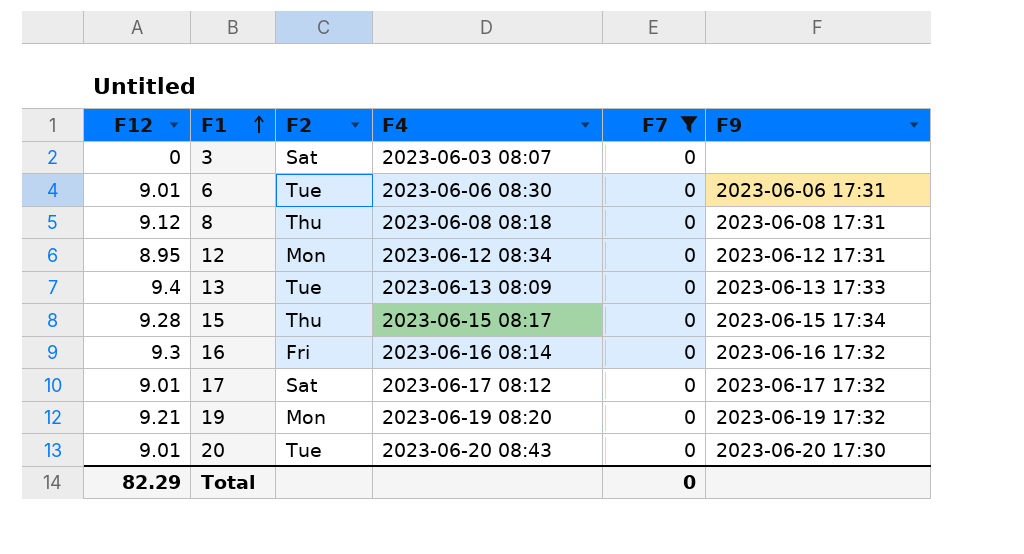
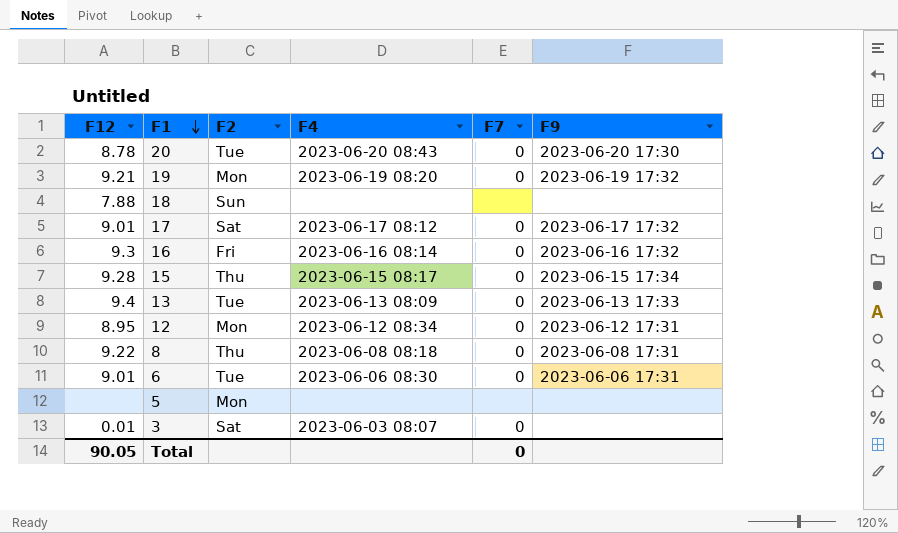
filter: F7 = 0 -> none
row order: F1 ascending -> F1 descending
20 | F12: 9.01 -> 8.78
8 | F12: 9.12 -> 9.22
3 | F12: 0 -> 0.01
Total | F12: 82.29 -> 90.05

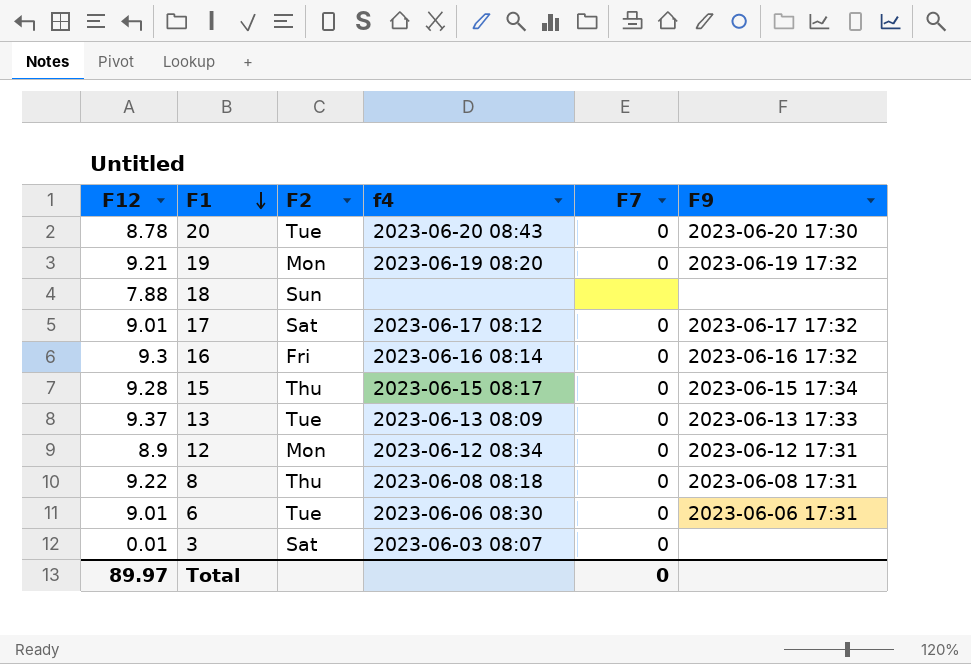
column name: F4 -> f4
row 5: none | Mon | none | none | none -> none
13 | F12: 9.4 -> 9.37
12 | F12: 8.95 -> 8.9
Total | F12: 90.05 -> 89.97

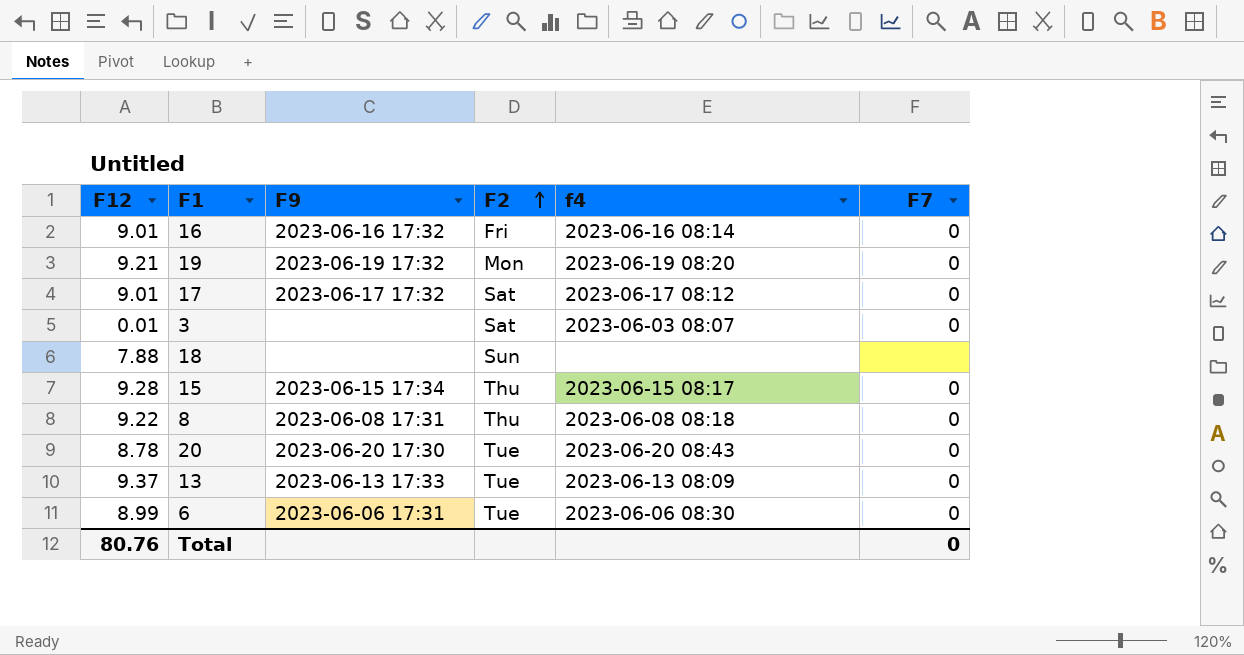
row order: F1 descending -> F2 ascending
column F9 | position: 6 -> 3
row 12: 8.9 | Mon | 2023-06-12 08:34 | 0 | 2023-06-12 17:31 -> none
16 | F12: 9.3 -> 9.01
6 | F12: 9.01 -> 8.99
Total | F12: 89.97 -> 80.76

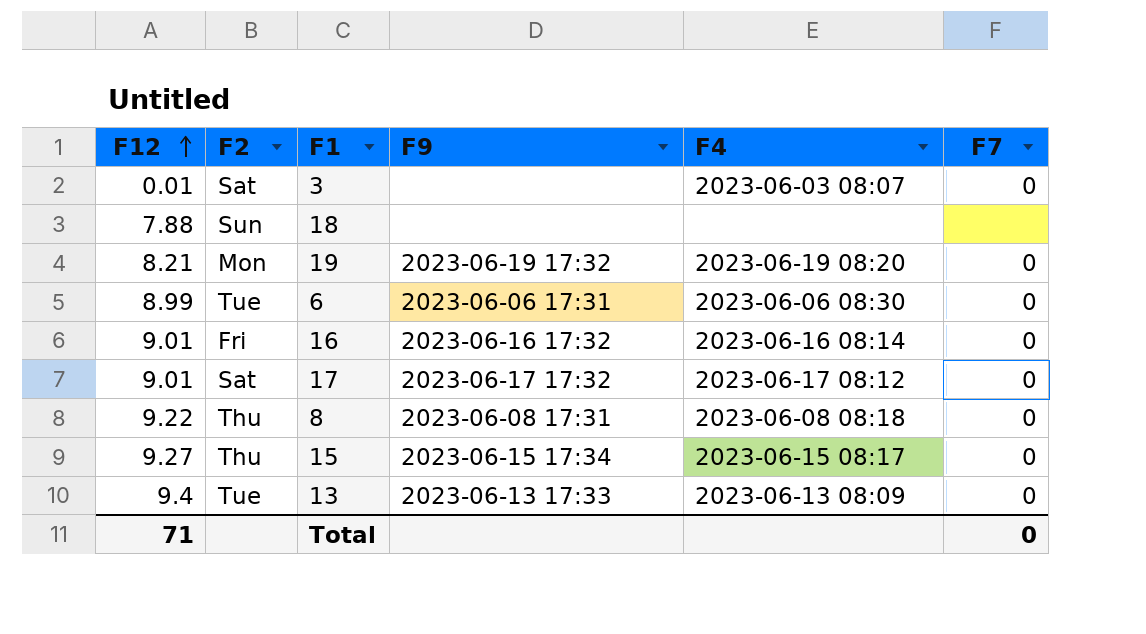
row order: F2 ascending -> F12 ascending
column F2 | position: 4 -> 2
column name: f4 -> F4
row 20: 8.78 | 2023-06-20 17:30 | Tue | 2023-06-20 08:43 | 0 -> none
19 | F12: 9.21 -> 8.21
15 | F12: 9.28 -> 9.27
13 | F12: 9.37 -> 9.4
Total | F12: 80.76 -> 71

